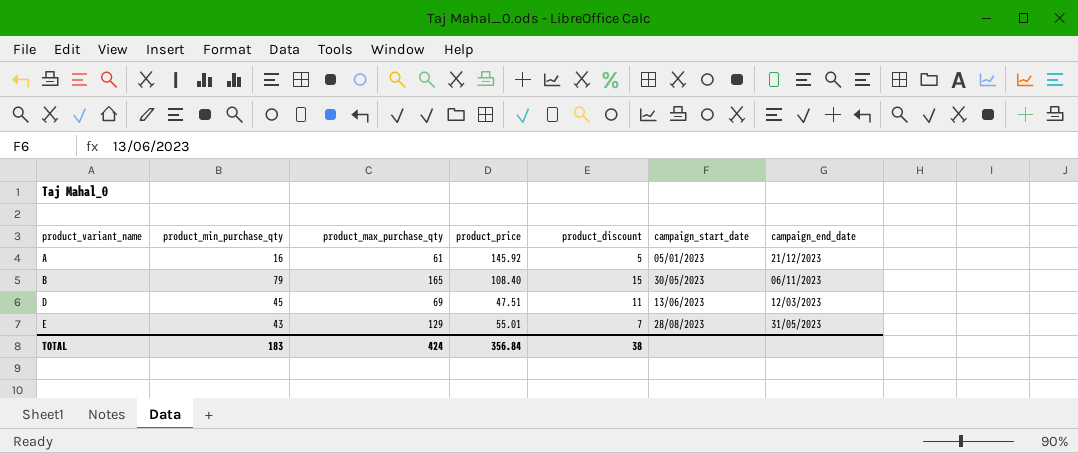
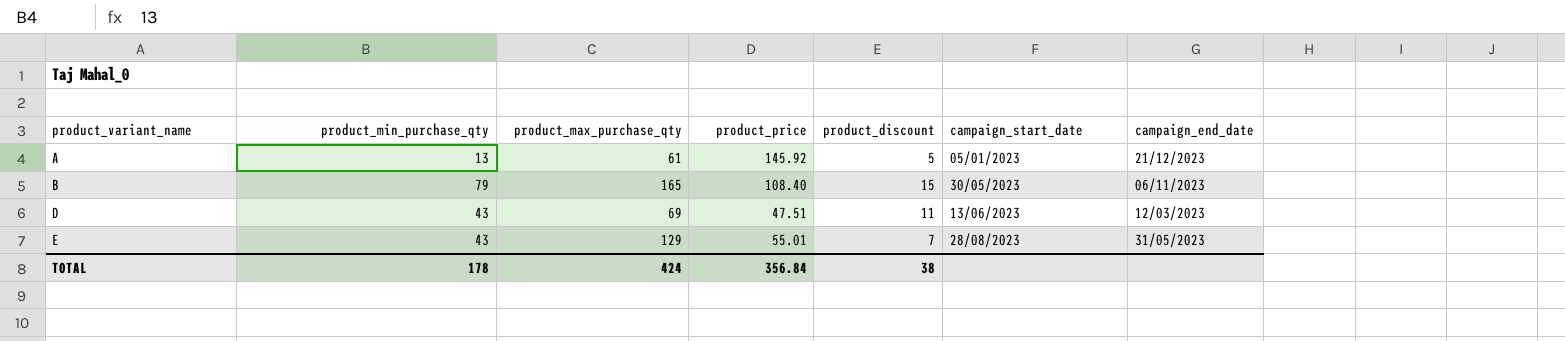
A | product_min_purchase_qty: 16 -> 13
D | product_min_purchase_qty: 45 -> 43
TOTAL | product_min_purchase_qty: 183 -> 178

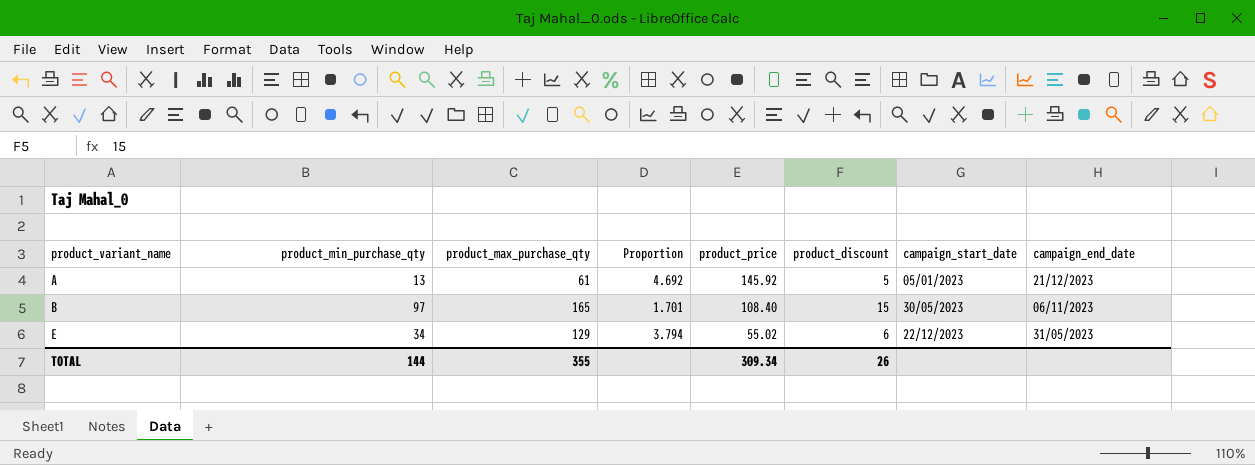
column Proportion | formula: none -> [product_max_purchase_qty] / [product_min_purchase_qty]
row D: 43 | 69 | 47.51 | 11 | 13/06/2023 | 12/03/2023 -> none
B | product_min_purchase_qty: 79 -> 97
E | product_min_purchase_qty: 43 -> 34
E | product_price: 55.01 -> 55.02
E | product_discount: 7 -> 6
E | campaign_start_date: 28/08/2023 -> 22/12/2023
TOTAL | product_min_purchase_qty: 178 -> 144
TOTAL | product_max_purchase_qty: 424 -> 355
TOTAL | product_price: 356.84 -> 309.34
TOTAL | product_discount: 38 -> 26

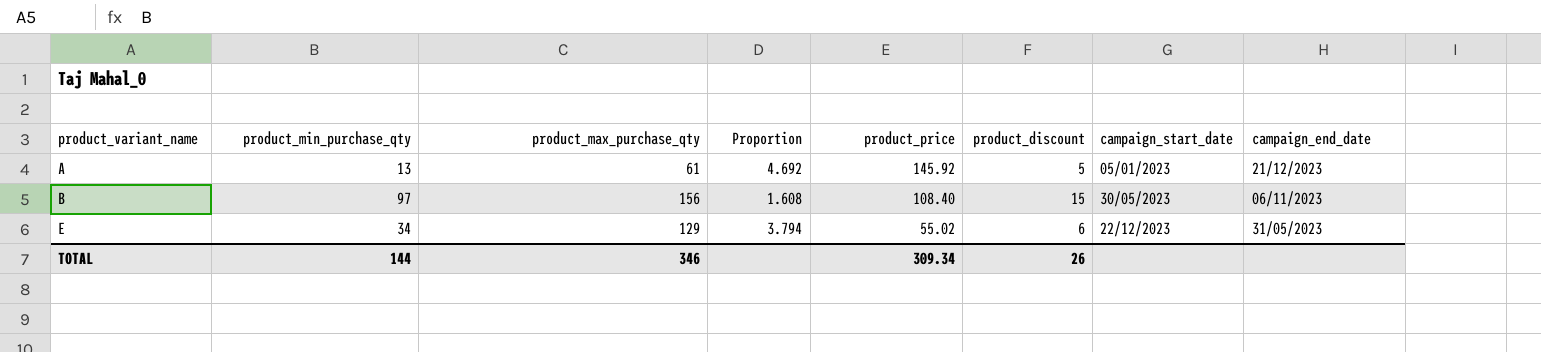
B | product_max_purchase_qty: 165 -> 156
B | Proportion: 1.701 -> 1.608
TOTAL | product_max_purchase_qty: 355 -> 346

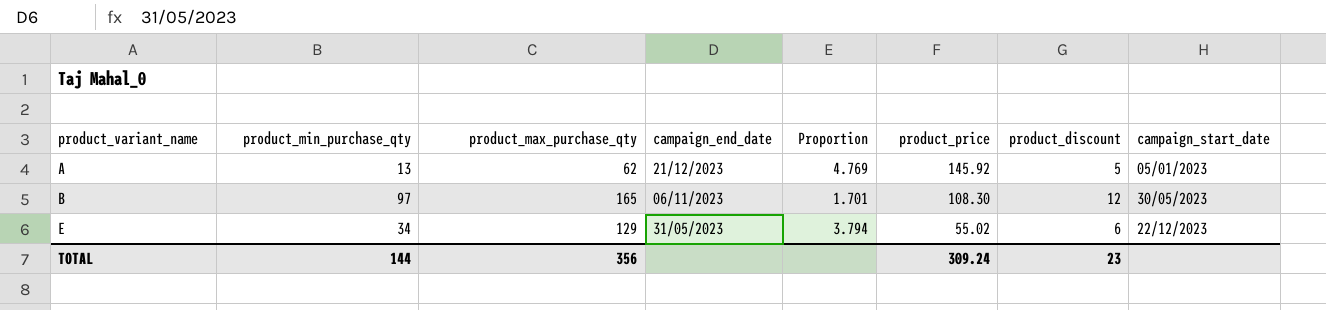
column campaign_end_date | position: 8 -> 4
A | product_max_purchase_qty: 61 -> 62
A | Proportion: 4.692 -> 4.769
B | product_max_purchase_qty: 156 -> 165
B | Proportion: 1.608 -> 1.701
B | product_price: 108.40 -> 108.30
B | product_discount: 15 -> 12
TOTAL | product_max_purchase_qty: 346 -> 356
TOTAL | product_price: 309.34 -> 309.24
TOTAL | product_discount: 26 -> 23

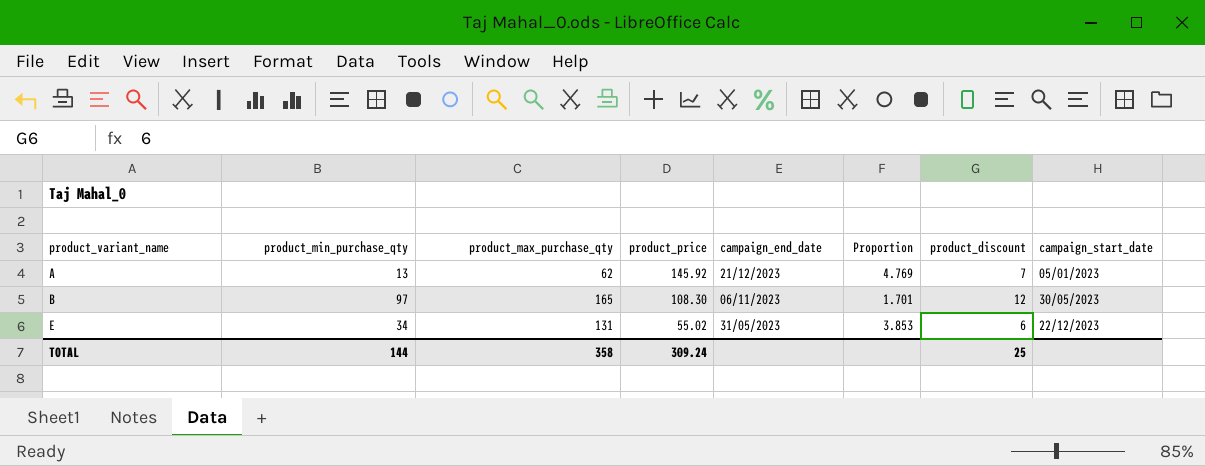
column product_price | position: 6 -> 4
A | product_discount: 5 -> 7
E | product_max_purchase_qty: 129 -> 131
E | Proportion: 3.794 -> 3.853
TOTAL | product_max_purchase_qty: 356 -> 358
TOTAL | product_discount: 23 -> 25

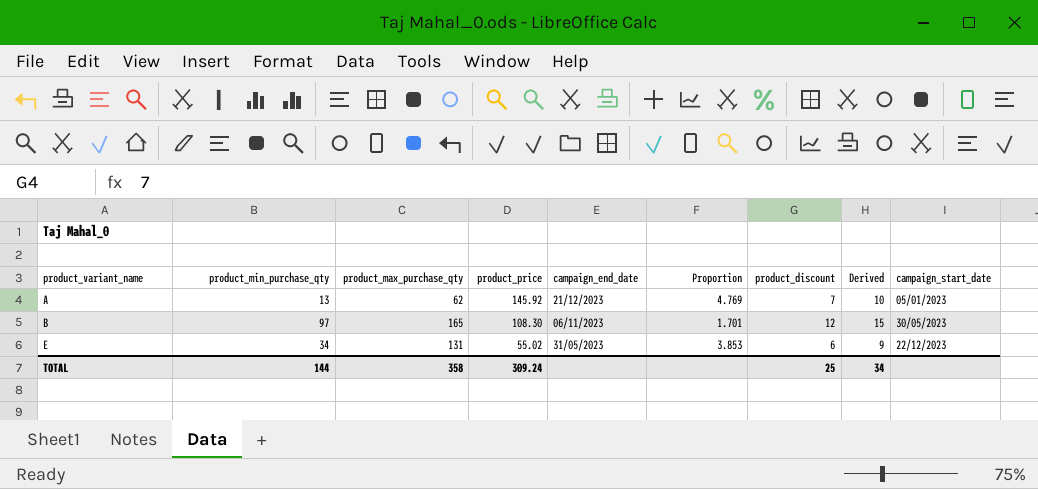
column Derived | formula: none -> [product_discount] + 3

